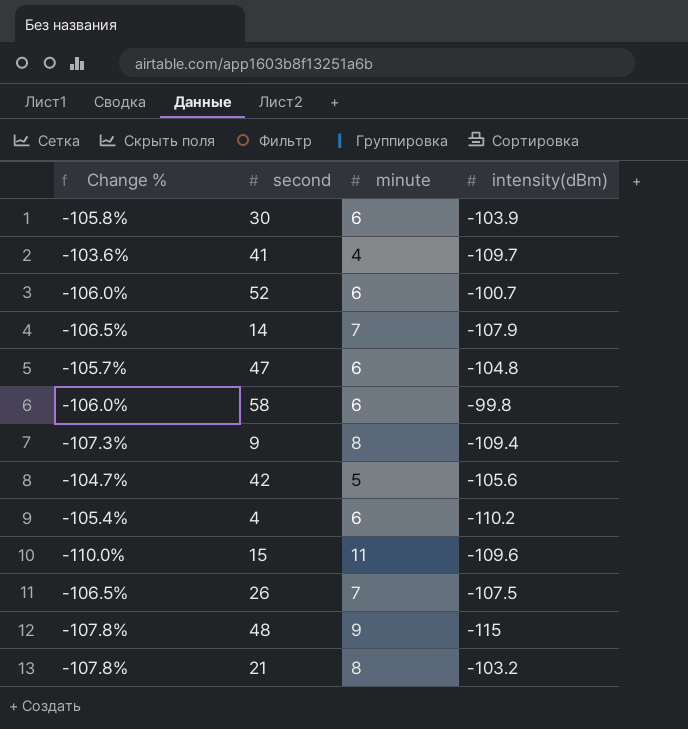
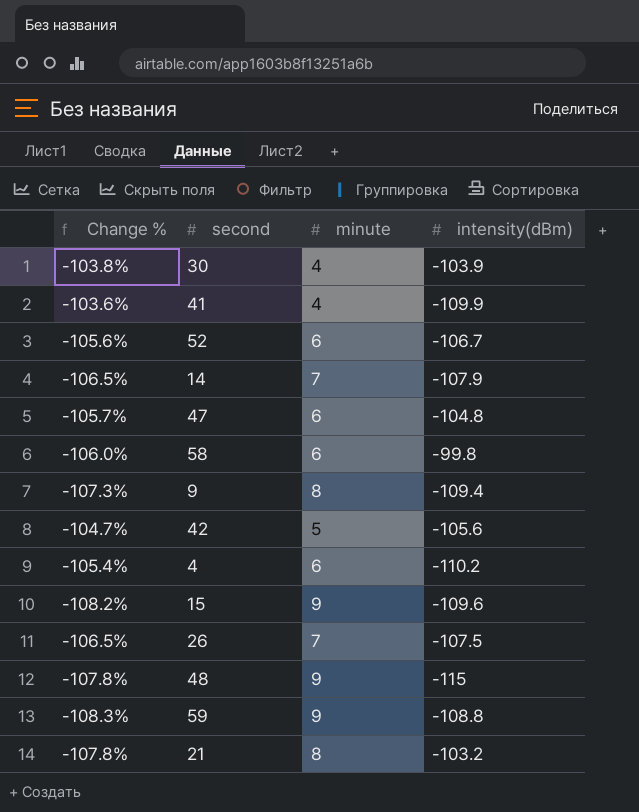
30 | Change %: -105.8% -> -103.8%
30 | minute: 6 -> 4
41 | intensity(dBm): -109.7 -> -109.9
52 | Change %: -106.0% -> -105.6%
52 | intensity(dBm): -100.7 -> -106.7
15 | Change %: -110.0% -> -108.2%
15 | minute: 11 -> 9
row 59: none -> -108.3% | 9 | -108.8

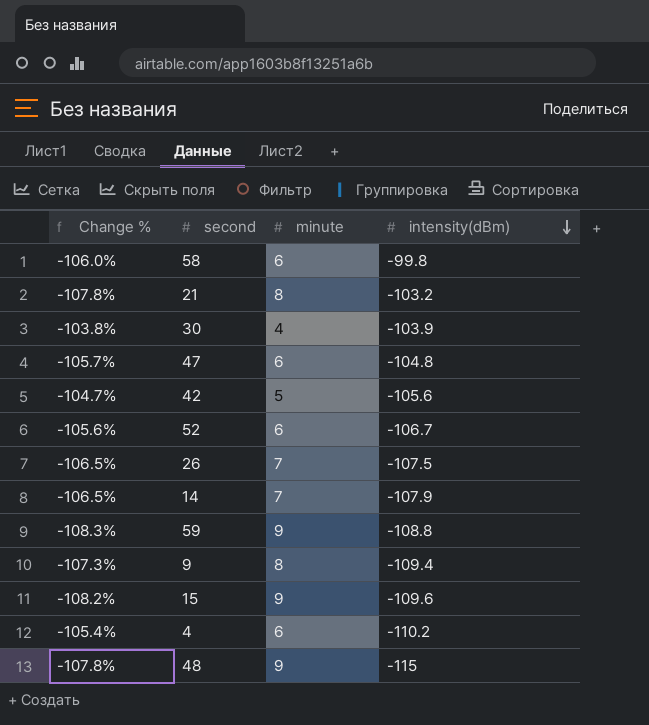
row order: none -> intensity(dBm) descending
row 41: -103.6% | 4 | -109.9 -> none

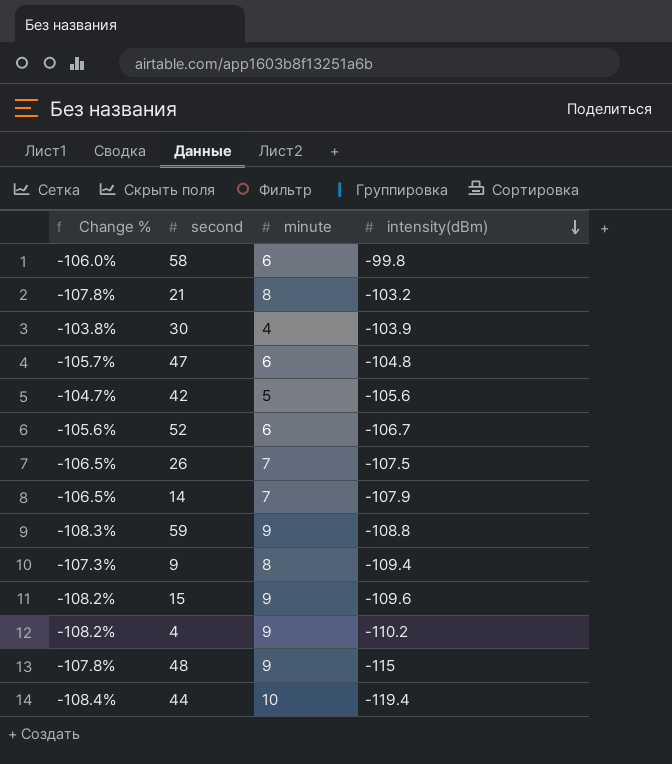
4 | Change %: -105.4% -> -108.2%
4 | minute: 6 -> 9
row 44: none -> -108.4% | 10 | -119.4

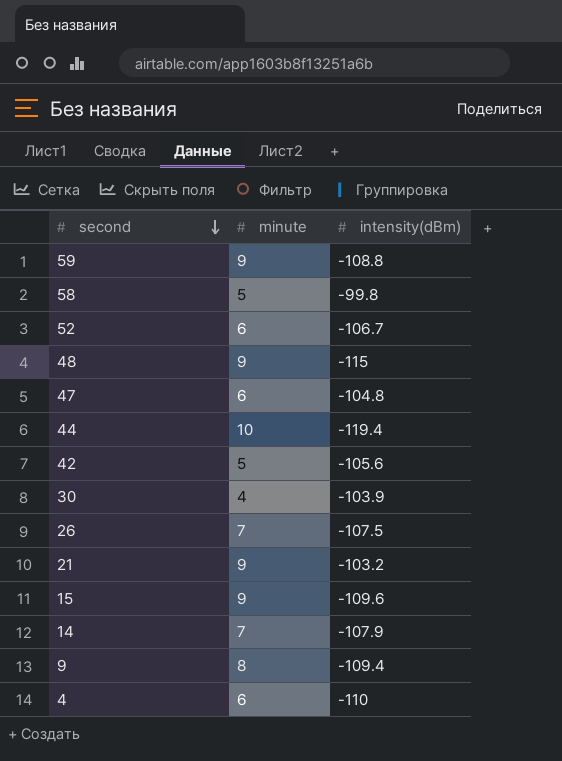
row order: intensity(dBm) descending -> second descending
column Change % | formula: ([minute] - [intensity(dBm)]) / [intensity(dBm)] -> none
58 | minute: 6 -> 5
21 | minute: 8 -> 9
4 | minute: 9 -> 6
4 | intensity(dBm): -110.2 -> -110

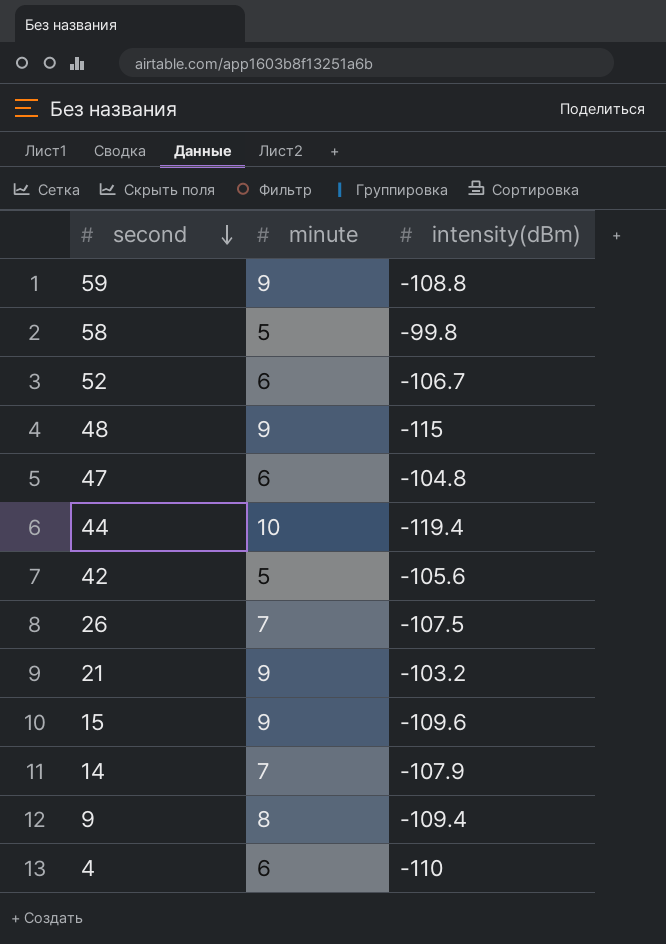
row 30: 4 | -103.9 -> none

